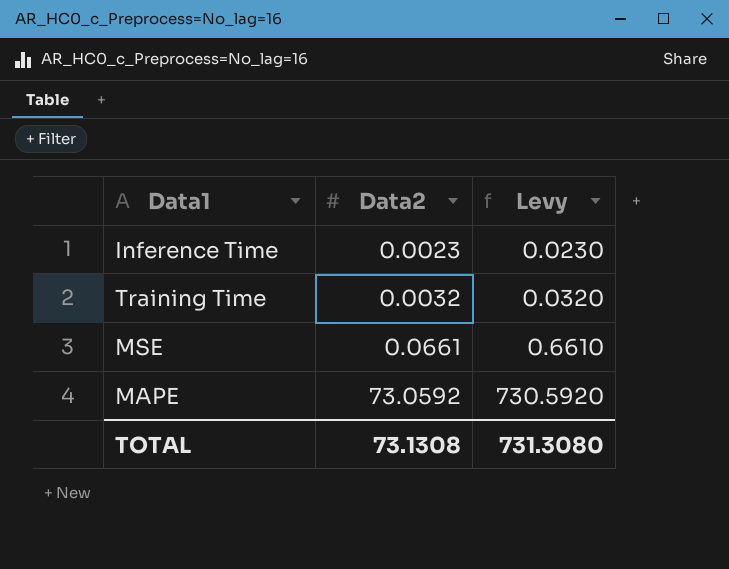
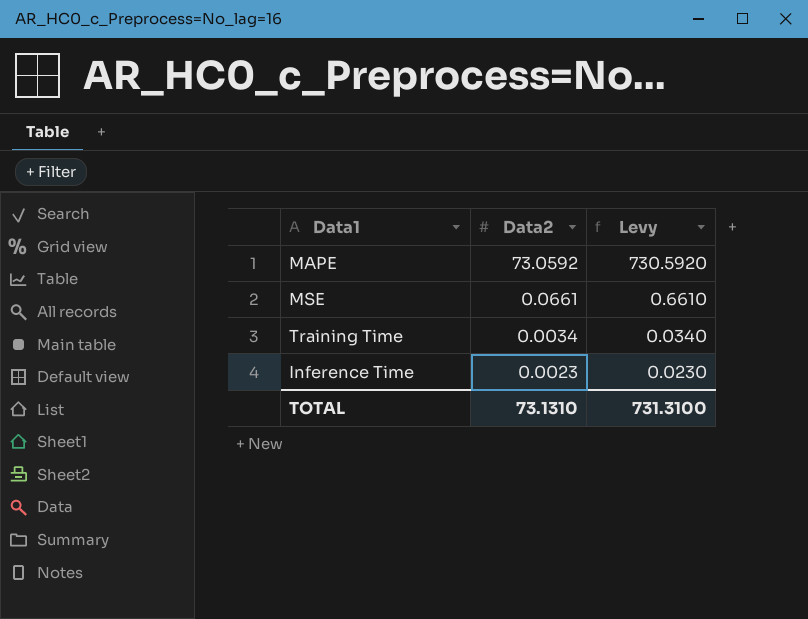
row order: Data2 ascending -> Data2 descending
Training Time | Data2: 0.0032 -> 0.0034
Training Time | Levy: 0.0320 -> 0.0340
TOTAL | Data2: 73.1308 -> 73.1310
TOTAL | Levy: 731.3080 -> 731.3100

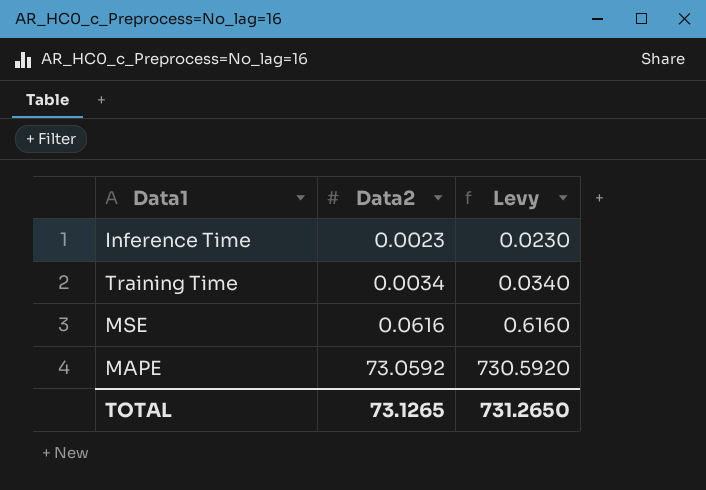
row order: Data2 descending -> Data2 ascending
MSE | Data2: 0.0661 -> 0.0616
MSE | Levy: 0.6610 -> 0.6160
TOTAL | Data2: 73.1310 -> 73.1265
TOTAL | Levy: 731.3100 -> 731.2650

